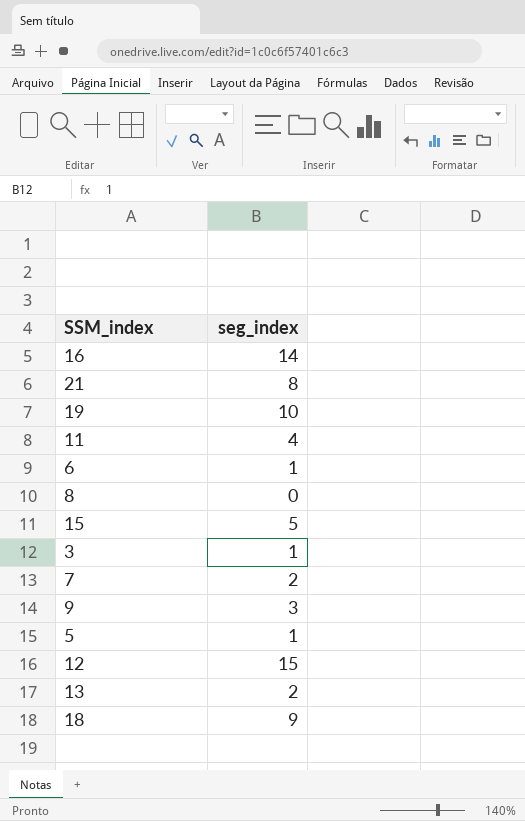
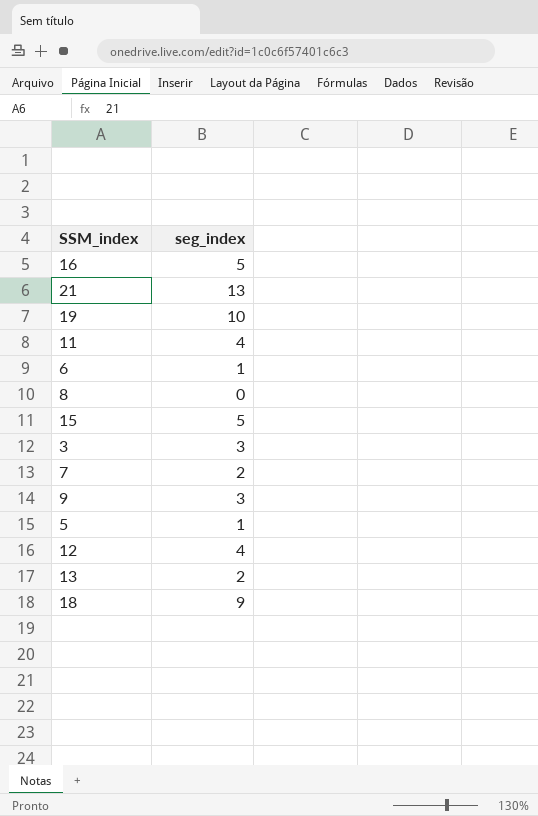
16 | seg_index: 14 -> 5
21 | seg_index: 8 -> 13
3 | seg_index: 1 -> 3
12 | seg_index: 15 -> 4

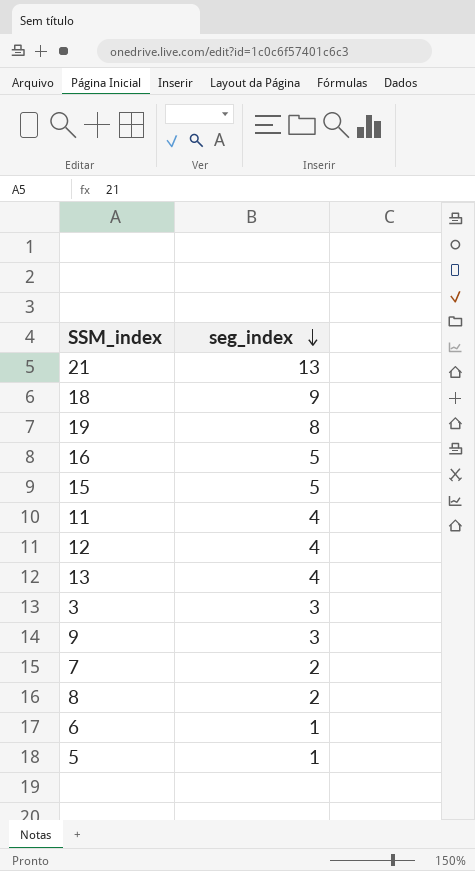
row order: none -> seg_index descending
19 | seg_index: 10 -> 8
13 | seg_index: 2 -> 4
8 | seg_index: 0 -> 2

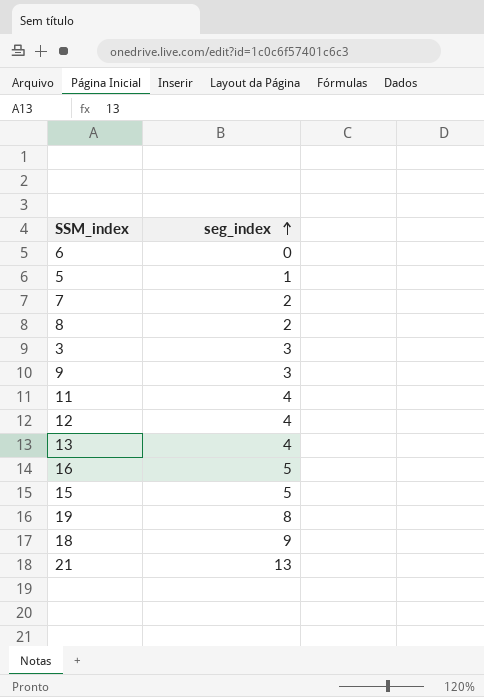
row order: seg_index descending -> seg_index ascending
6 | seg_index: 1 -> 0

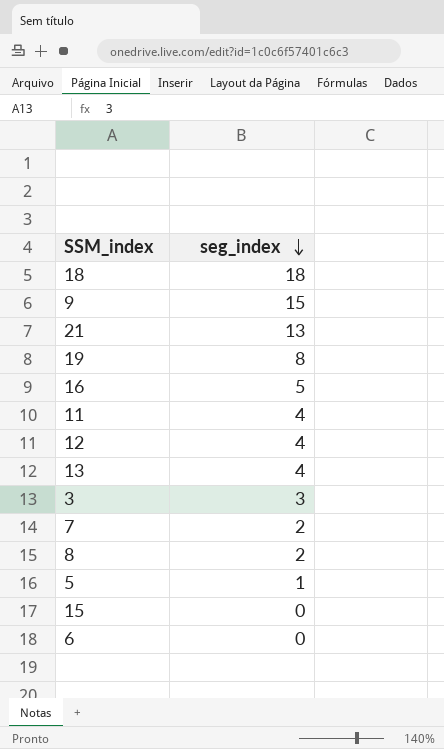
row order: seg_index ascending -> seg_index descending
18 | seg_index: 9 -> 18
9 | seg_index: 3 -> 15
15 | seg_index: 5 -> 0

